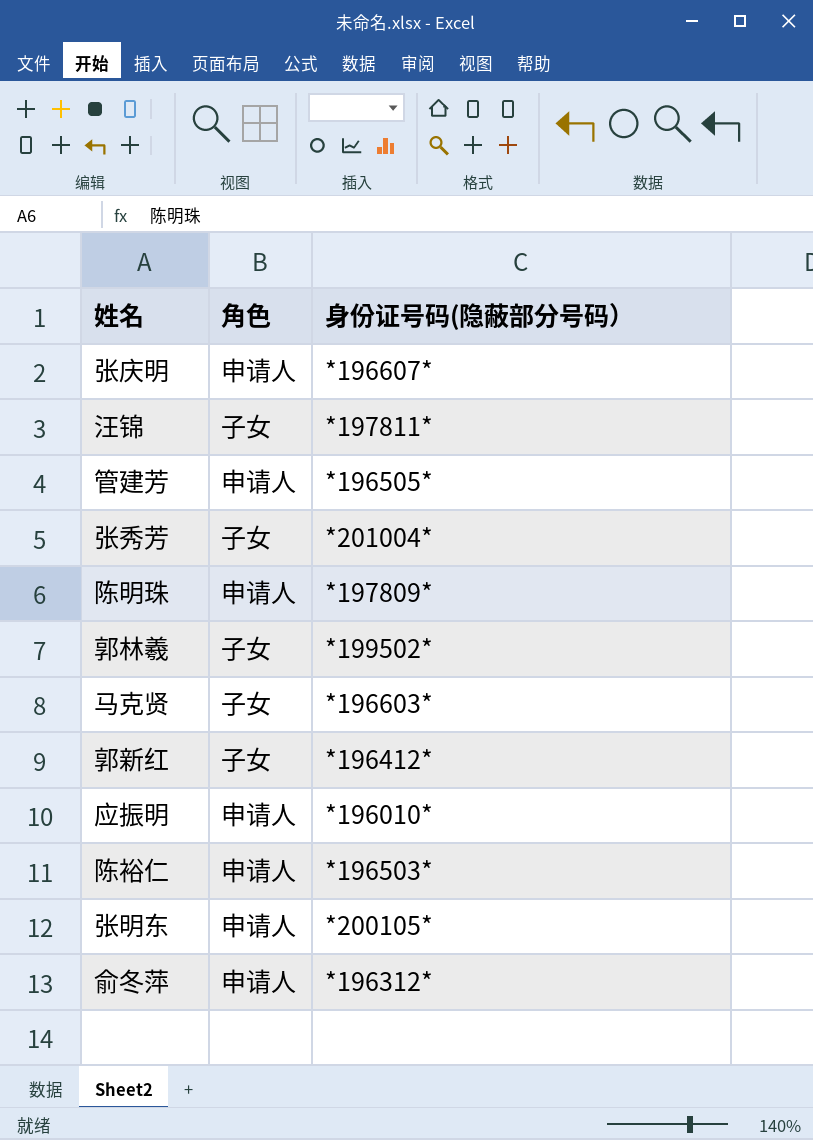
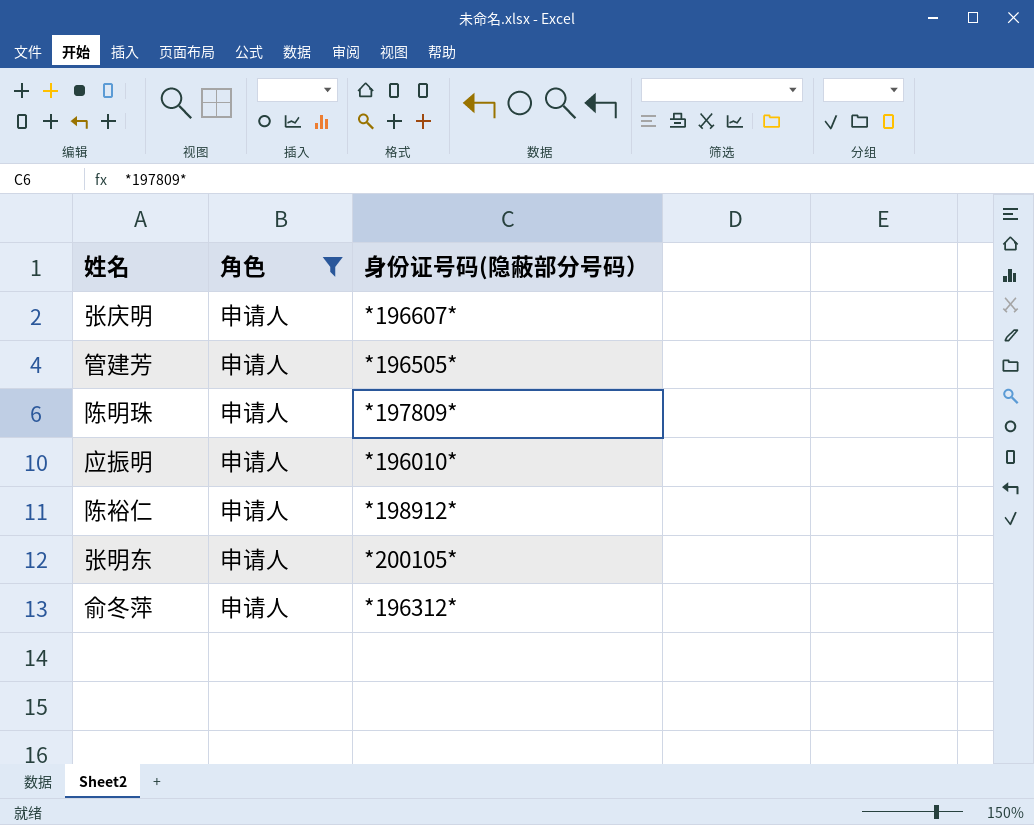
filter: none -> 角色 = 申请人
陈裕仁 | 身份证号码(隐蔽部分号码）: *196503* -> *198912*

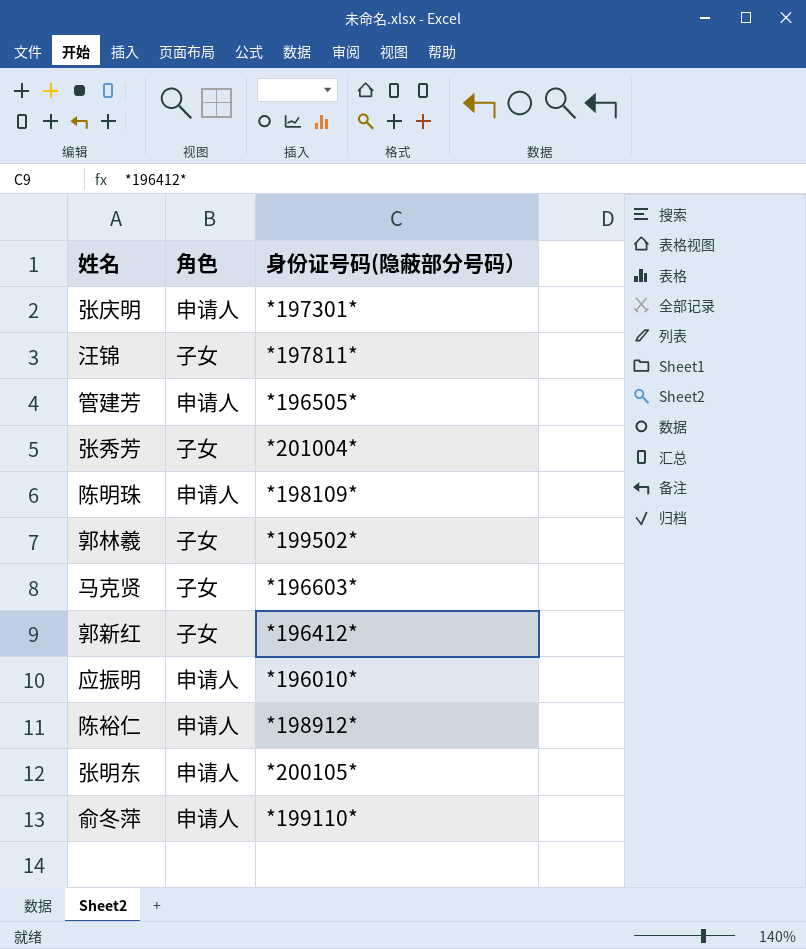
filter: 角色 = 申请人 -> none
张庆明 | 身份证号码(隐蔽部分号码）: *196607* -> *197301*
陈明珠 | 身份证号码(隐蔽部分号码）: *197809* -> *198109*
俞冬萍 | 身份证号码(隐蔽部分号码）: *196312* -> *199110*

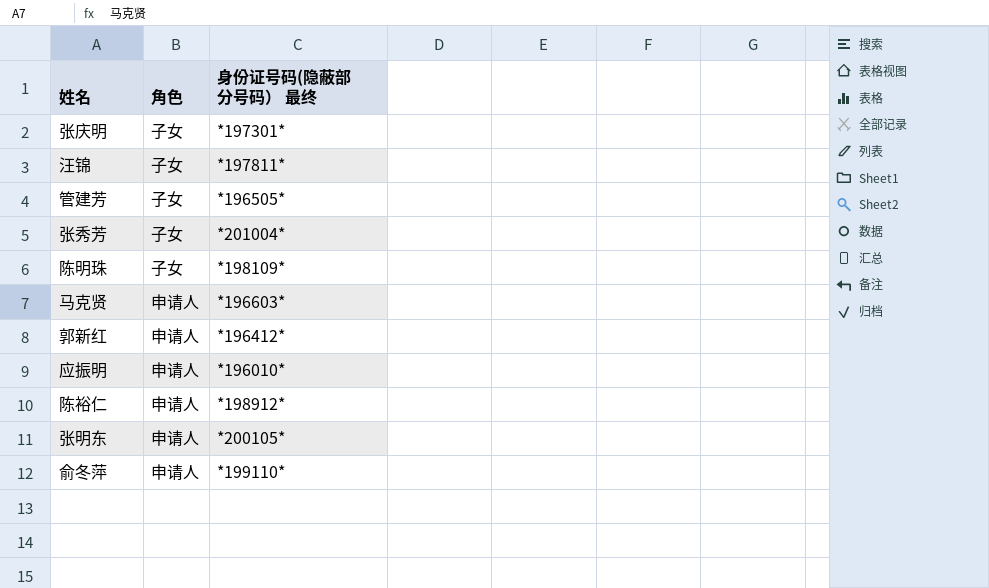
column name: 身份证号码(隐蔽部分号码） -> 身份证号码(隐蔽部分号码） 最终
row 郭林羲: 子女 | *199502* -> none
张庆明 | 角色: 申请人 -> 子女
管建芳 | 角色: 申请人 -> 子女
陈明珠 | 角色: 申请人 -> 子女
马克贤 | 角色: 子女 -> 申请人
郭新红 | 角色: 子女 -> 申请人

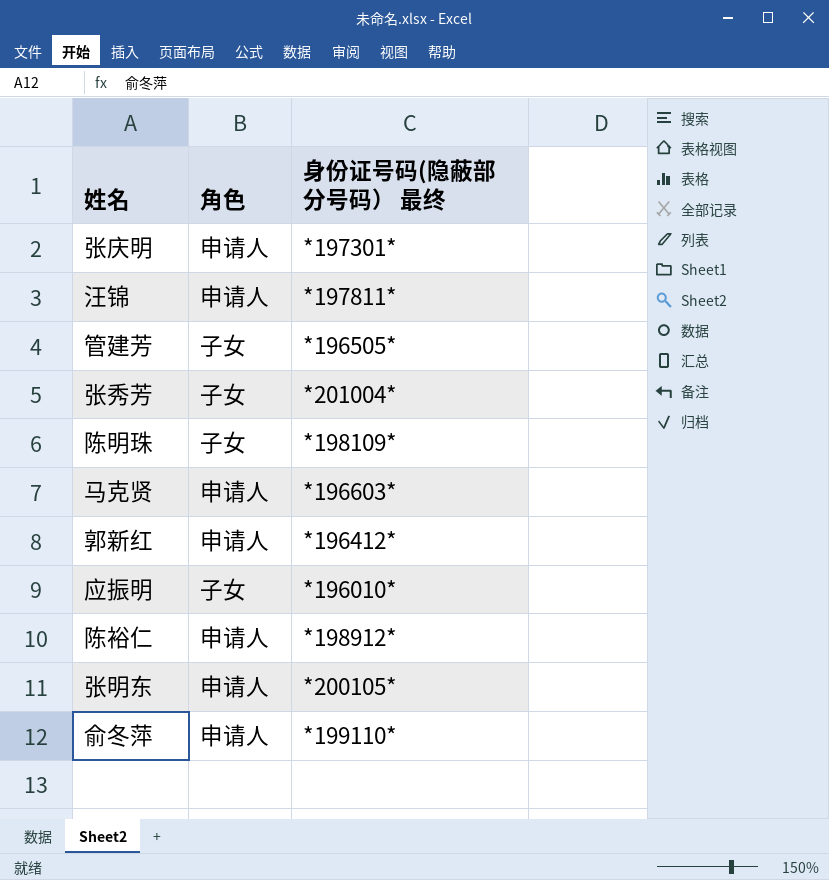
张庆明 | 角色: 子女 -> 申请人
汪锦 | 角色: 子女 -> 申请人
应振明 | 角色: 申请人 -> 子女

